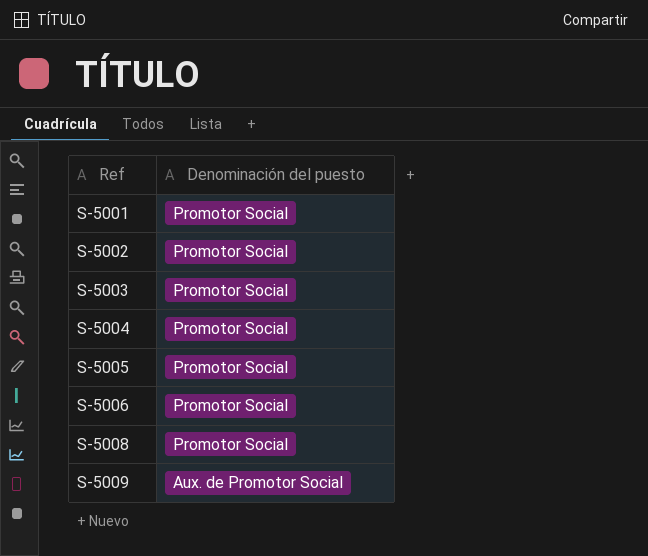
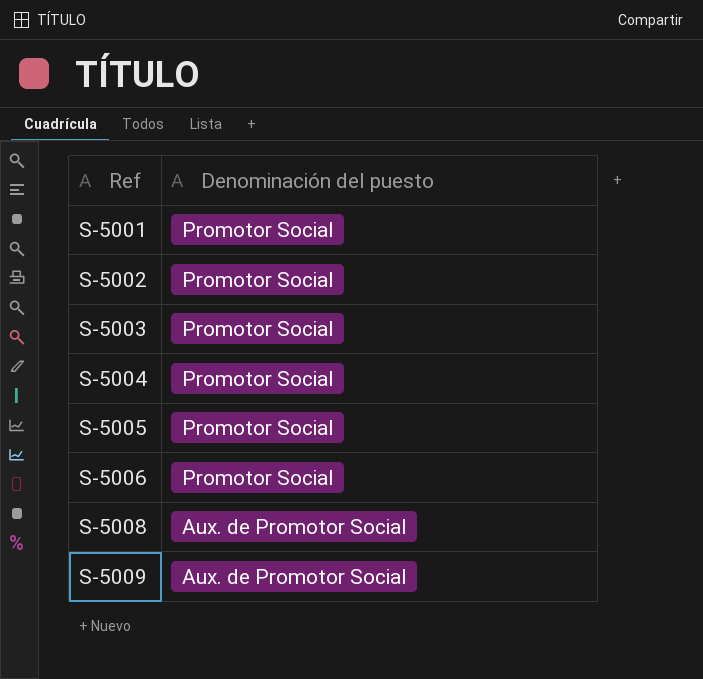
S-5008 | Denominación del puesto: Promotor Social -> Aux. de Promotor Social

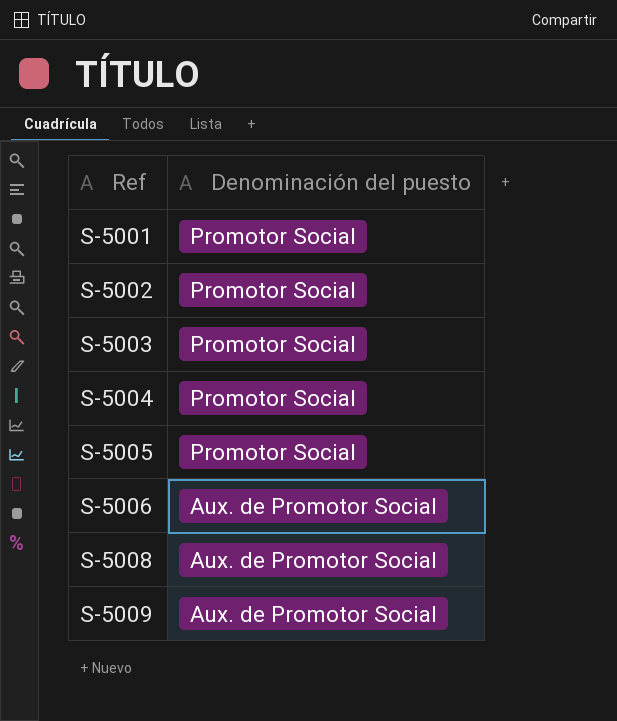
S-5006 | Denominación del puesto: Promotor Social -> Aux. de Promotor Social

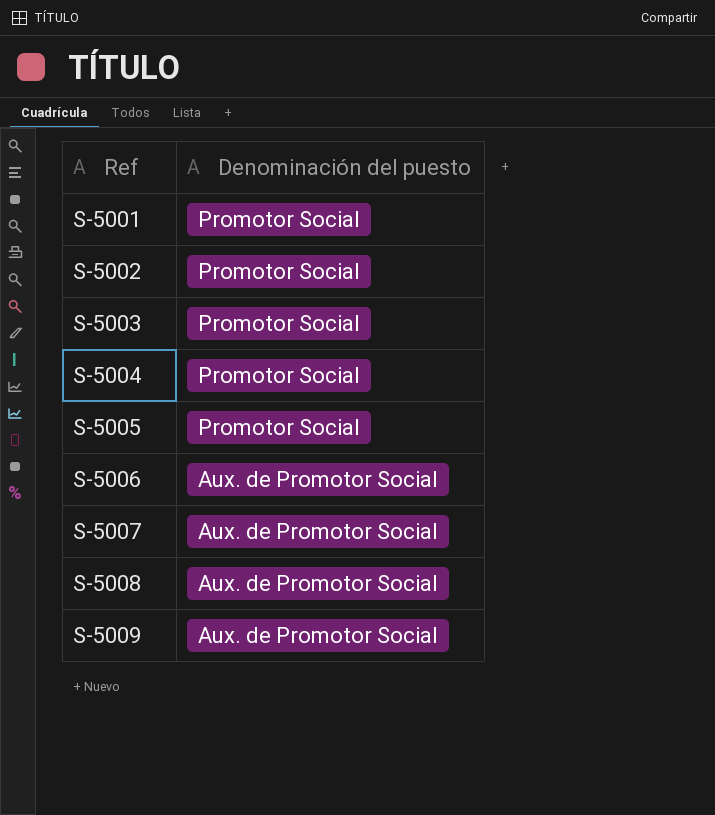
row S-5007: none -> Aux. de Promotor Social

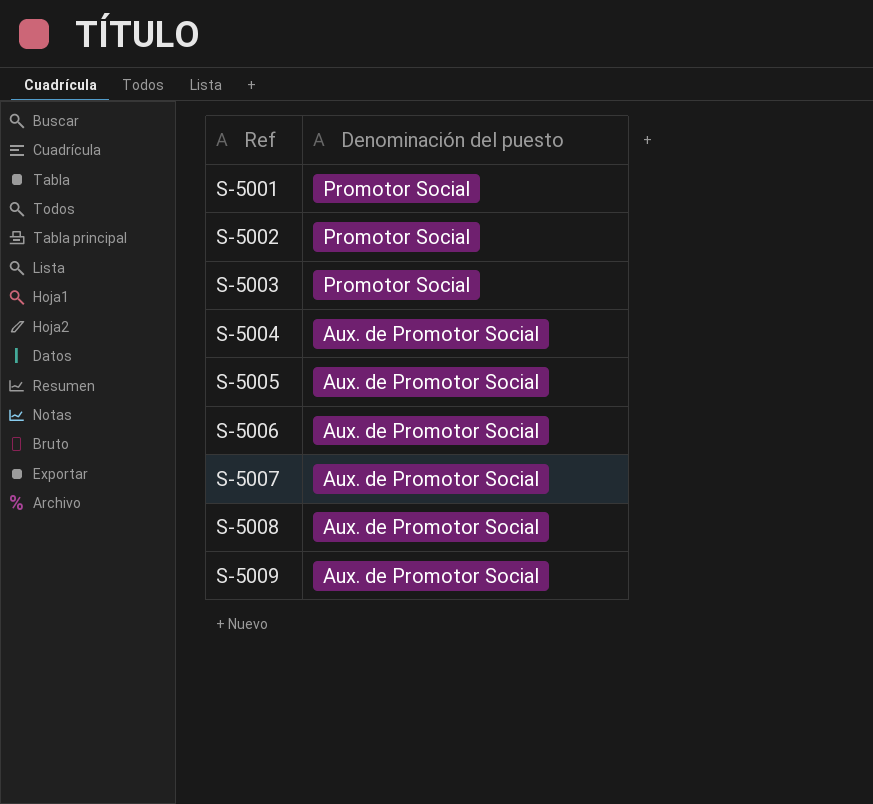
S-5004 | Denominación del puesto: Promotor Social -> Aux. de Promotor Social
S-5005 | Denominación del puesto: Promotor Social -> Aux. de Promotor Social

